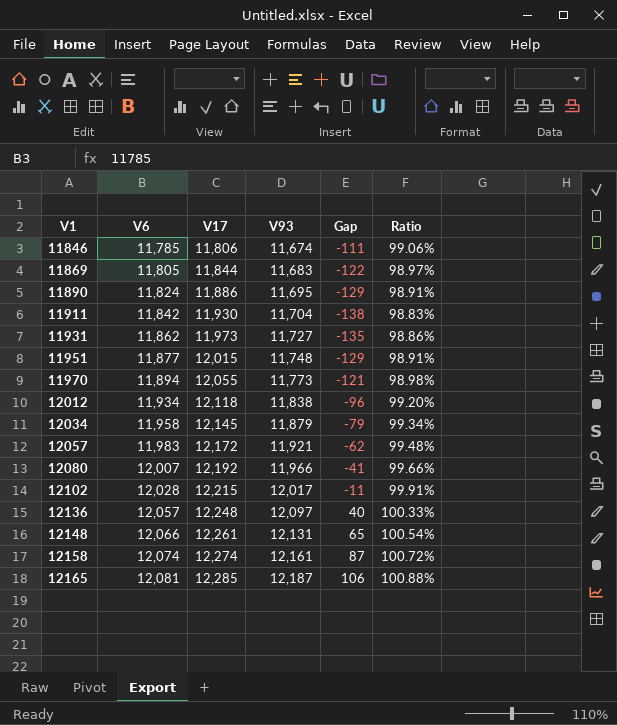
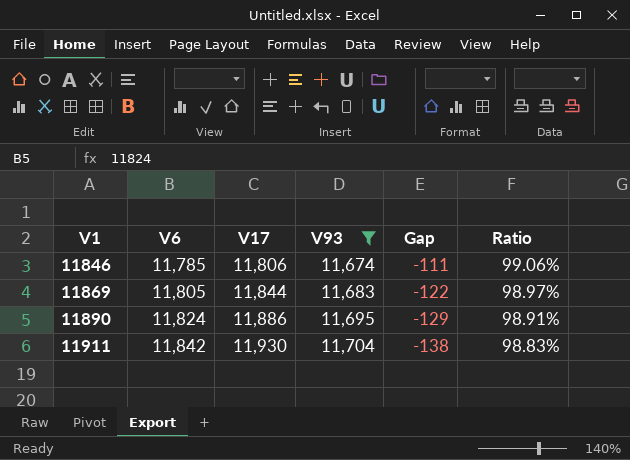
filter: none -> V93 <= 11,704

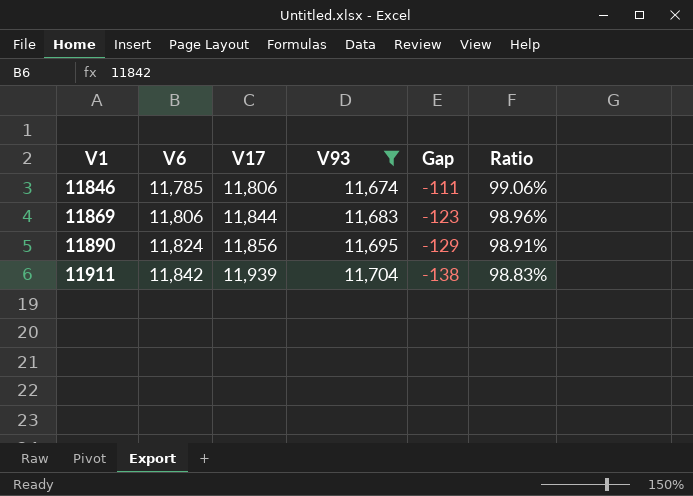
11869 | V6: 11,805 -> 11,806
11869 | Gap: -122 -> -123
11869 | Ratio: 98.97% -> 98.96%
11890 | V17: 11,886 -> 11,856
11911 | V17: 11,930 -> 11,939

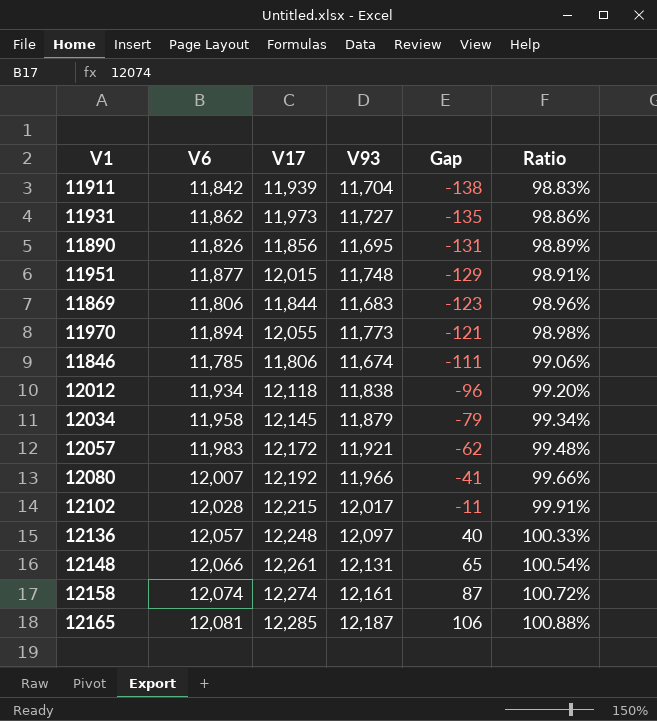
filter: V93 <= 11,704 -> none
row order: V1 ascending -> Gap ascending
11890 | V6: 11,824 -> 11,826
11890 | Gap: -129 -> -131
11890 | Ratio: 98.91% -> 98.89%

